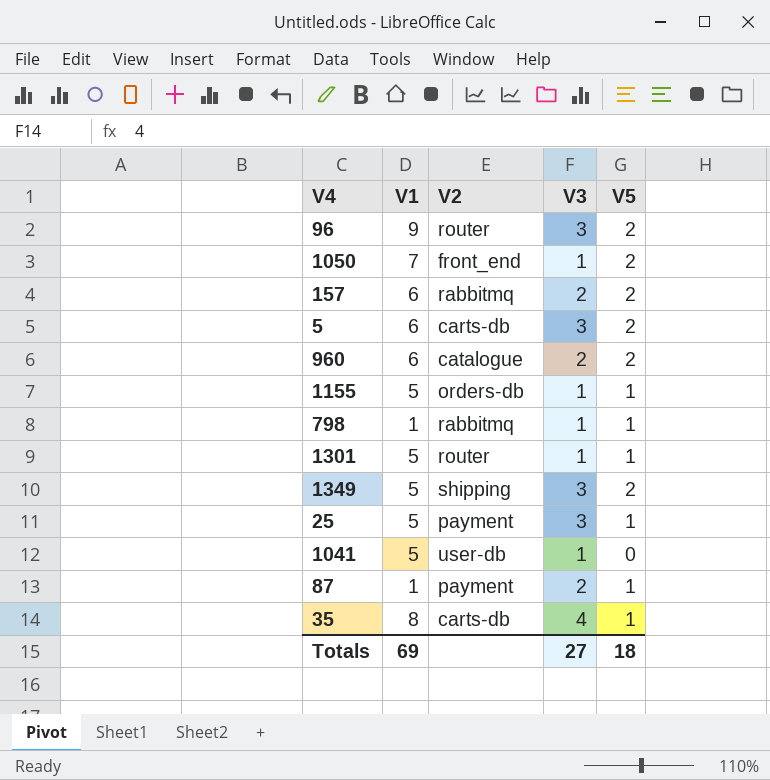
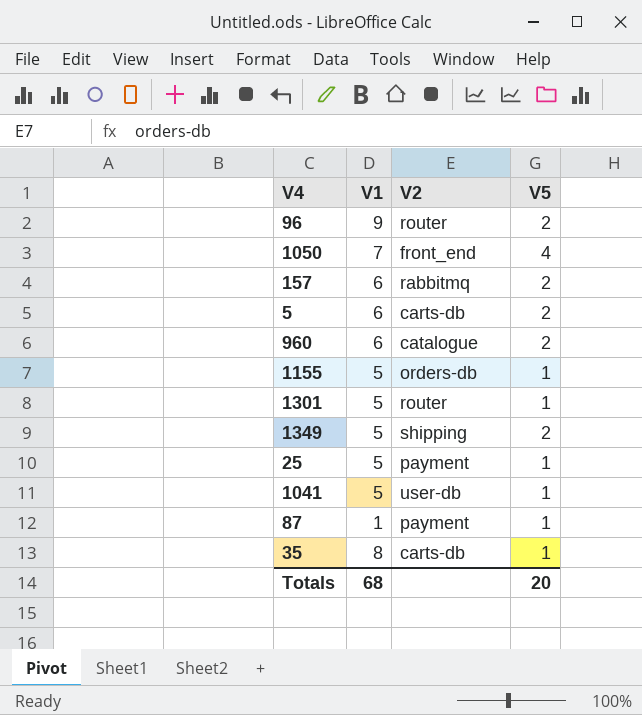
column V3 | position: 4 -> none
row 798: 1 | rabbitmq | 1 | 1 -> none
1050 | V5: 2 -> 4
1041 | V5: 0 -> 1
Totals | V1: 69 -> 68
Totals | V5: 18 -> 20

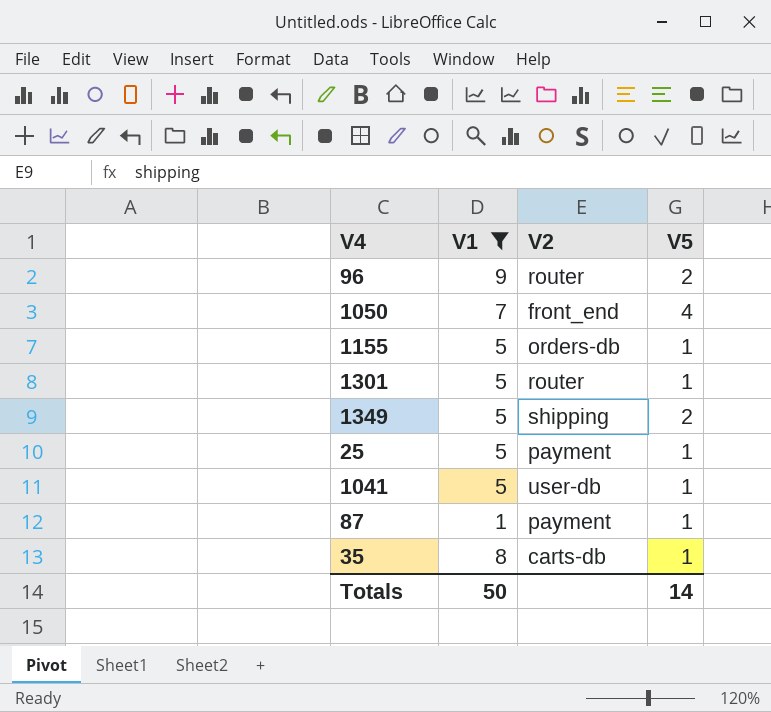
filter: none -> V1 != 6
Totals | V1: 68 -> 50
Totals | V5: 20 -> 14

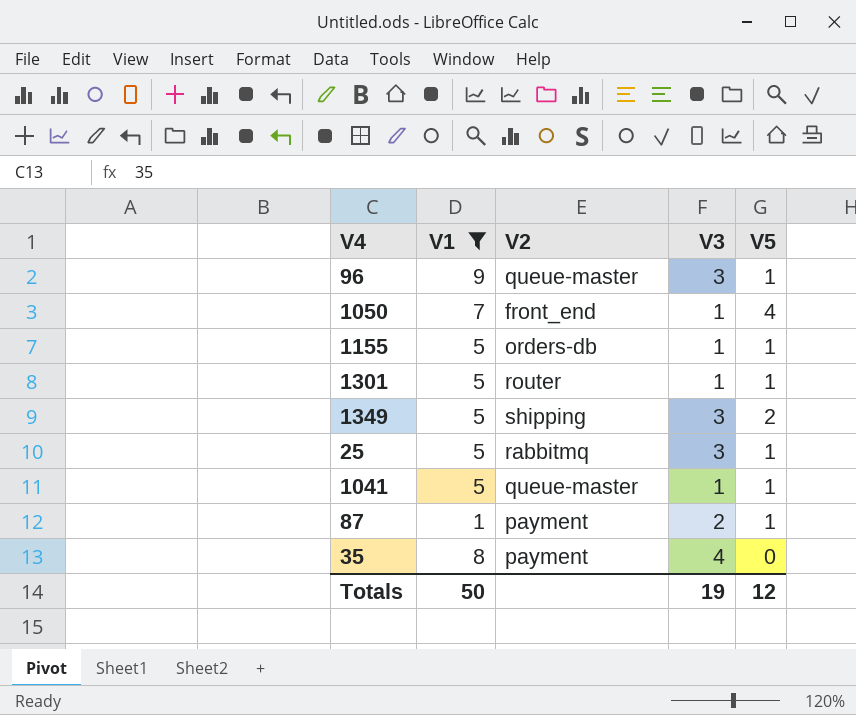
column V3 | position: none -> 4
96 | V2: router -> queue-master
96 | V5: 2 -> 1
25 | V2: payment -> rabbitmq
1041 | V2: user-db -> queue-master
35 | V2: carts-db -> payment
35 | V5: 1 -> 0
Totals | V5: 14 -> 12

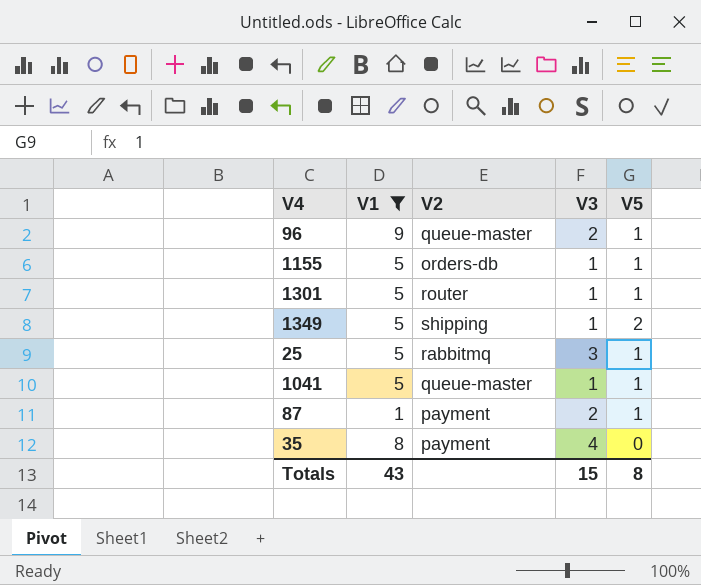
row 1050: 7 | front_end | 1 | 4 -> none
96 | V3: 3 -> 2
1349 | V3: 3 -> 1
Totals | V1: 50 -> 43
Totals | V3: 19 -> 15
Totals | V5: 12 -> 8

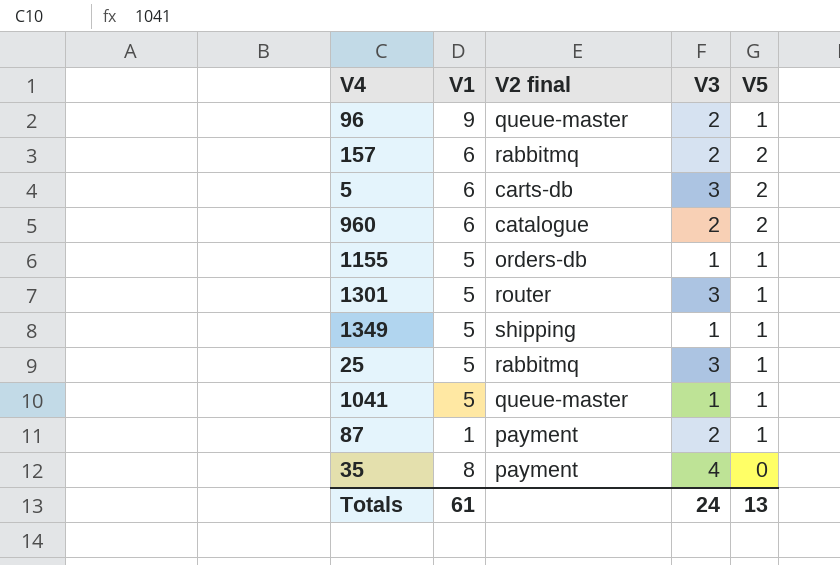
filter: V1 != 6 -> none
column name: V2 -> V2 final
1301 | V3: 1 -> 3
1349 | V5: 2 -> 1
Totals | V1: 43 -> 61
Totals | V3: 15 -> 24
Totals | V5: 8 -> 13

